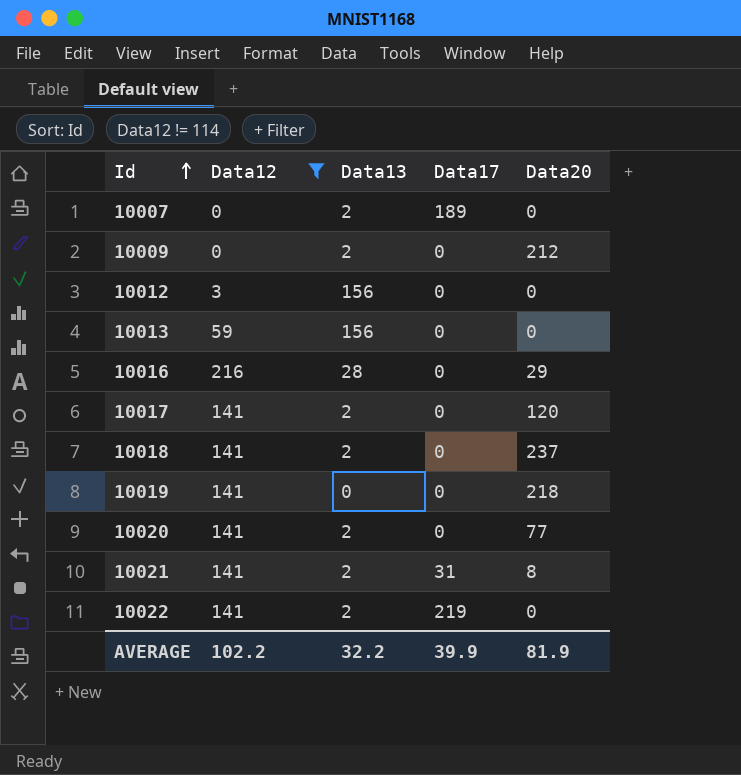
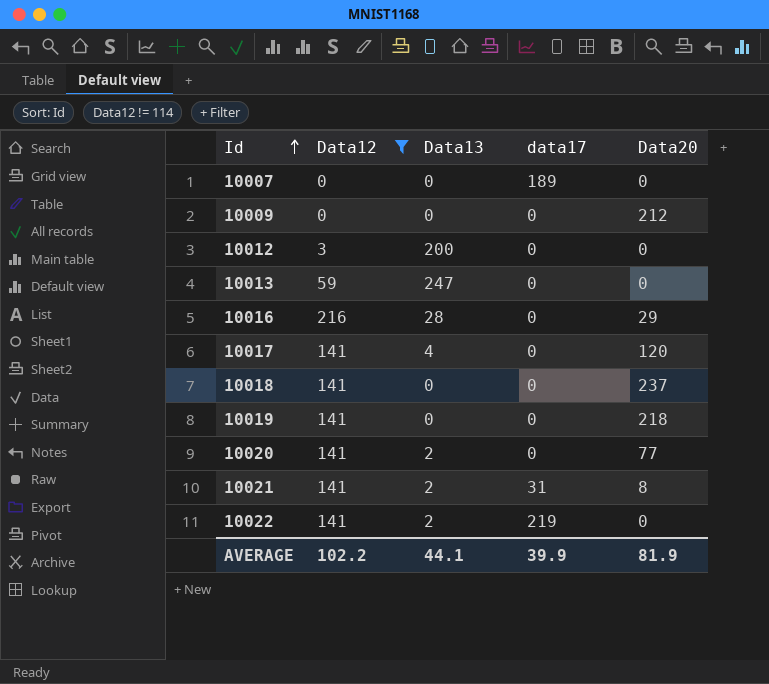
column name: Data17 -> data17
10007 | Data13: 2 -> 0
10009 | Data13: 2 -> 0
10012 | Data13: 156 -> 200
10013 | Data13: 156 -> 247
10017 | Data13: 2 -> 4
10018 | Data13: 2 -> 0
AVERAGE | Data13: 32.2 -> 44.1

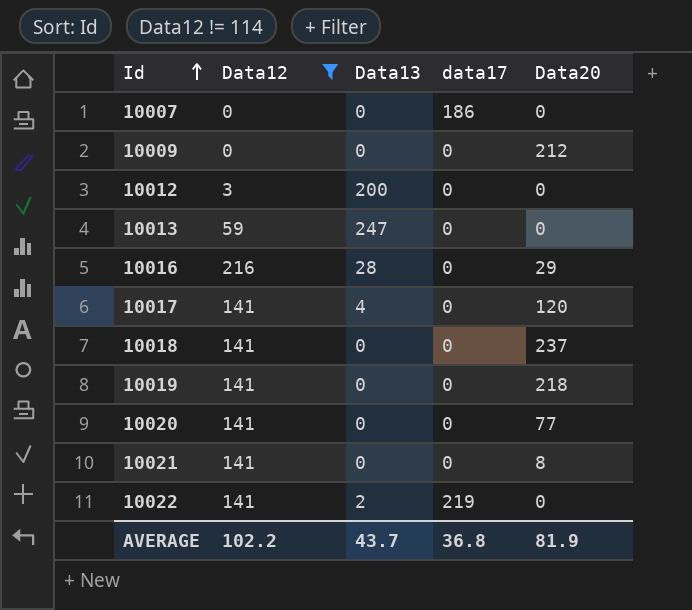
10007 | data17: 189 -> 186
10020 | Data13: 2 -> 0
10021 | Data13: 2 -> 0
10021 | data17: 31 -> 0
AVERAGE | Data13: 44.1 -> 43.7
AVERAGE | data17: 39.9 -> 36.8

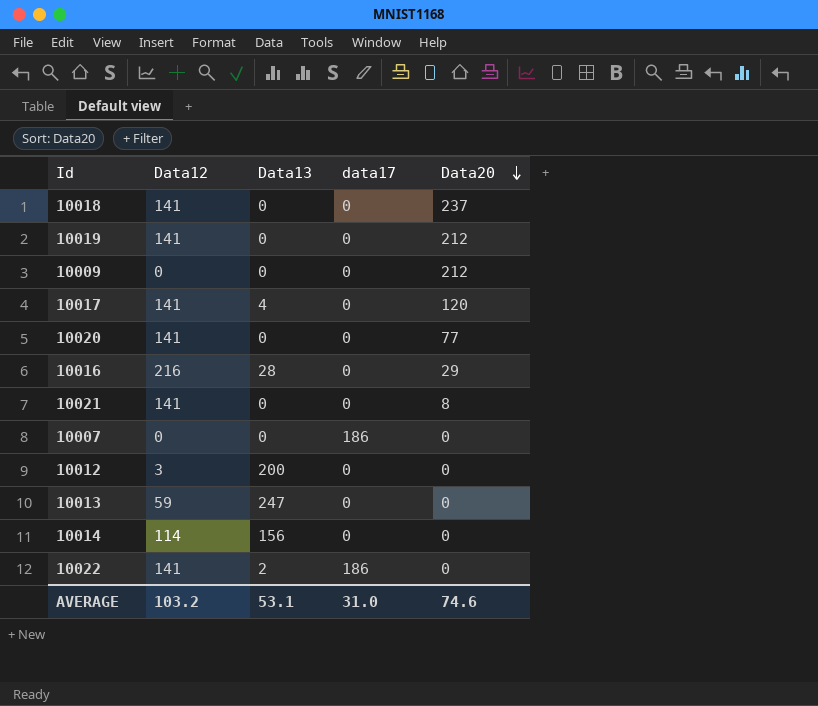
filter: Data12 != 114 -> none
row order: Id ascending -> Data20 descending
10019 | Data20: 218 -> 212
10022 | data17: 219 -> 186
AVERAGE | Data12: 102.2 -> 103.2
AVERAGE | Data13: 43.7 -> 53.1
AVERAGE | data17: 36.8 -> 31.0
AVERAGE | Data20: 81.9 -> 74.6

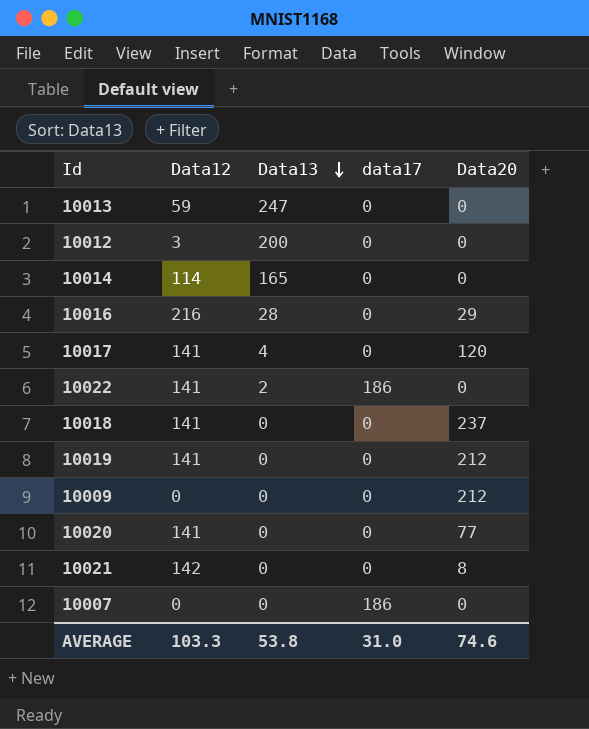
row order: Data20 descending -> Data13 descending
10014 | Data13: 156 -> 165
10021 | Data12: 141 -> 142
AVERAGE | Data12: 103.2 -> 103.3
AVERAGE | Data13: 53.1 -> 53.8

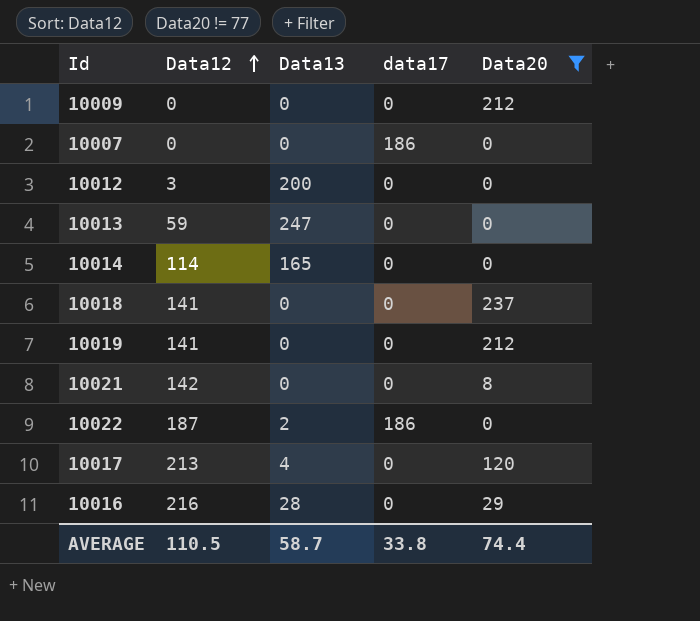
filter: none -> Data20 != 77
row order: Data13 descending -> Data12 ascending
10022 | Data12: 141 -> 187
10017 | Data12: 141 -> 213
AVERAGE | Data12: 103.3 -> 110.5
AVERAGE | Data13: 53.8 -> 58.7
AVERAGE | data17: 31.0 -> 33.8
AVERAGE | Data20: 74.6 -> 74.4

